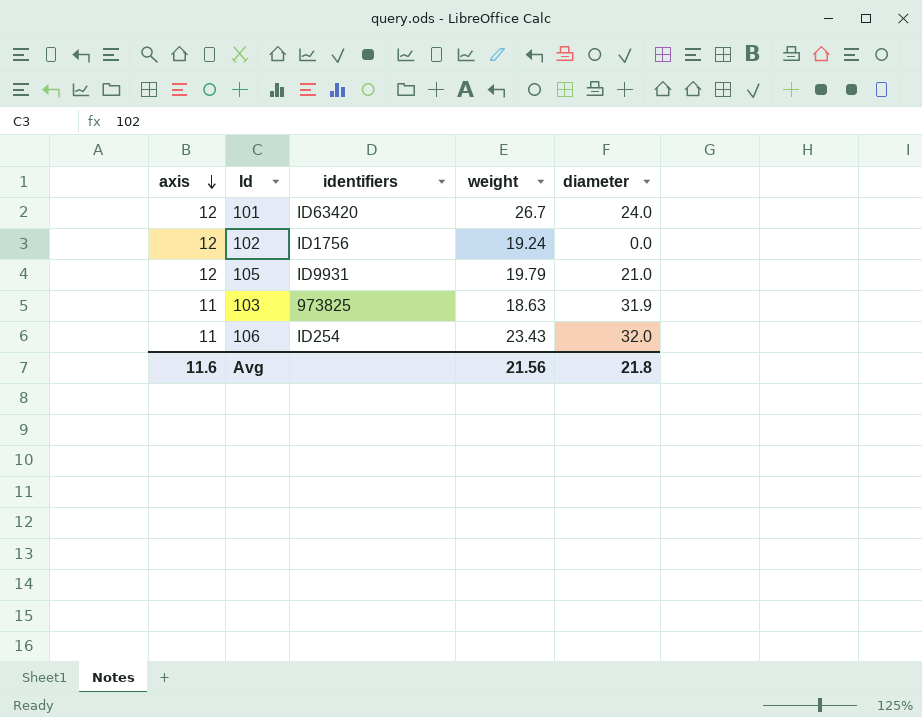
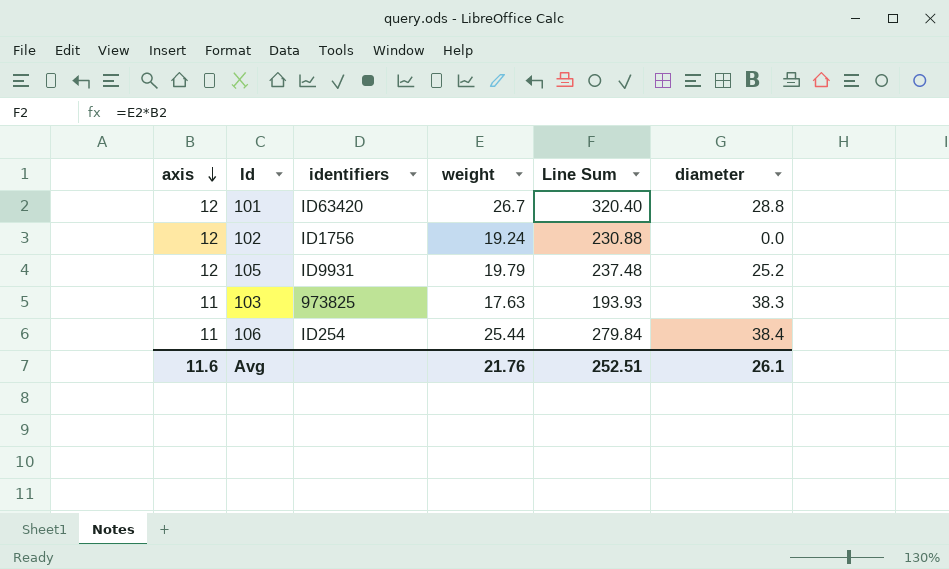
column Line Sum | formula: none -> [axis] * [weight]
101 | diameter: 24.0 -> 28.8
105 | diameter: 21.0 -> 25.2
103 | weight: 18.63 -> 17.63
103 | diameter: 31.9 -> 38.3
106 | weight: 23.43 -> 25.44
106 | diameter: 32.0 -> 38.4
Avg | weight: 21.56 -> 21.76
Avg | diameter: 21.8 -> 26.1

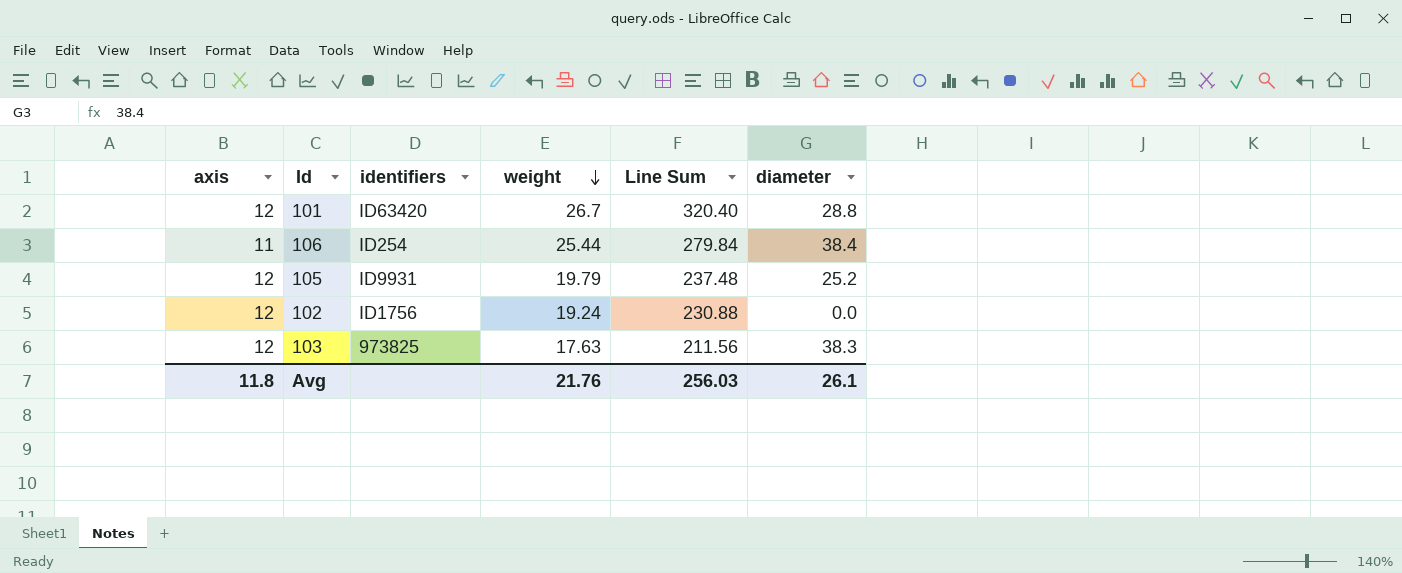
row order: axis descending -> weight descending
103 | axis: 11 -> 12
103 | Line Sum: 193.93 -> 211.56
Avg | axis: 11.6 -> 11.8
Avg | Line Sum: 252.51 -> 256.03

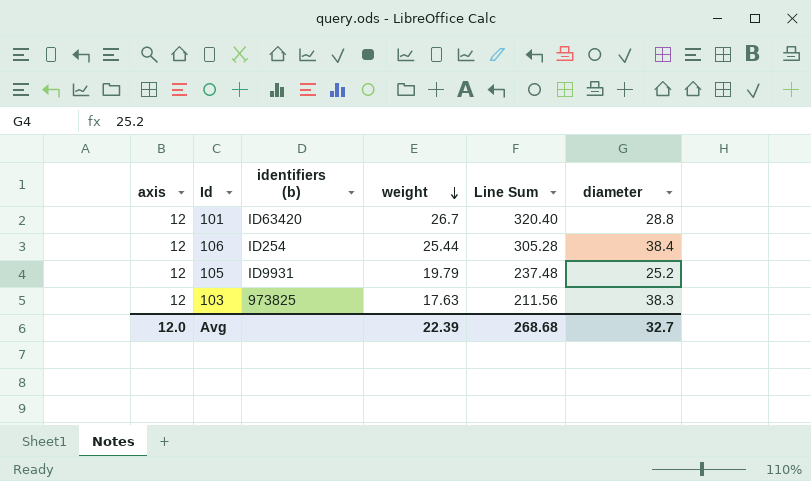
column name: identifiers -> identifiers (b)
row 102: 12 | ID1756 | 19.24 | 230.88 | 0.0 -> none
106 | axis: 11 -> 12
106 | Line Sum: 279.84 -> 305.28
Avg | axis: 11.8 -> 12.0
Avg | weight: 21.76 -> 22.39
Avg | Line Sum: 256.03 -> 268.68
Avg | diameter: 26.1 -> 32.7

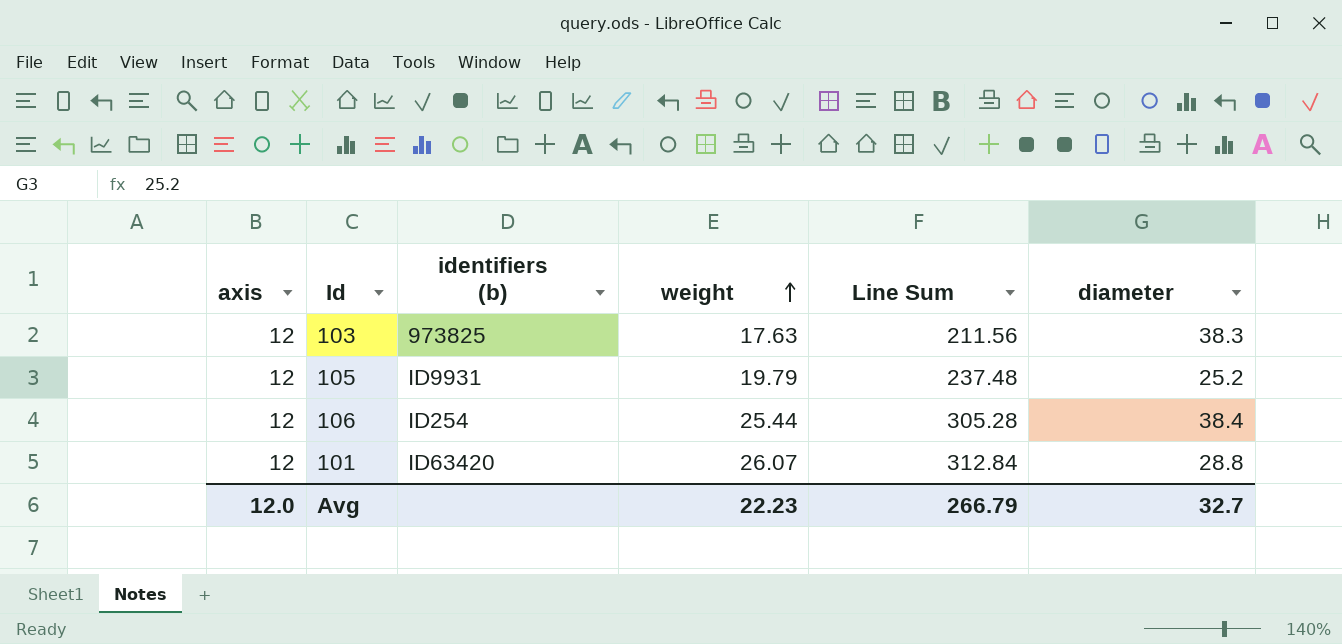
row order: weight descending -> weight ascending
101 | weight: 26.7 -> 26.07
101 | Line Sum: 320.40 -> 312.84
Avg | weight: 22.39 -> 22.23
Avg | Line Sum: 268.68 -> 266.79

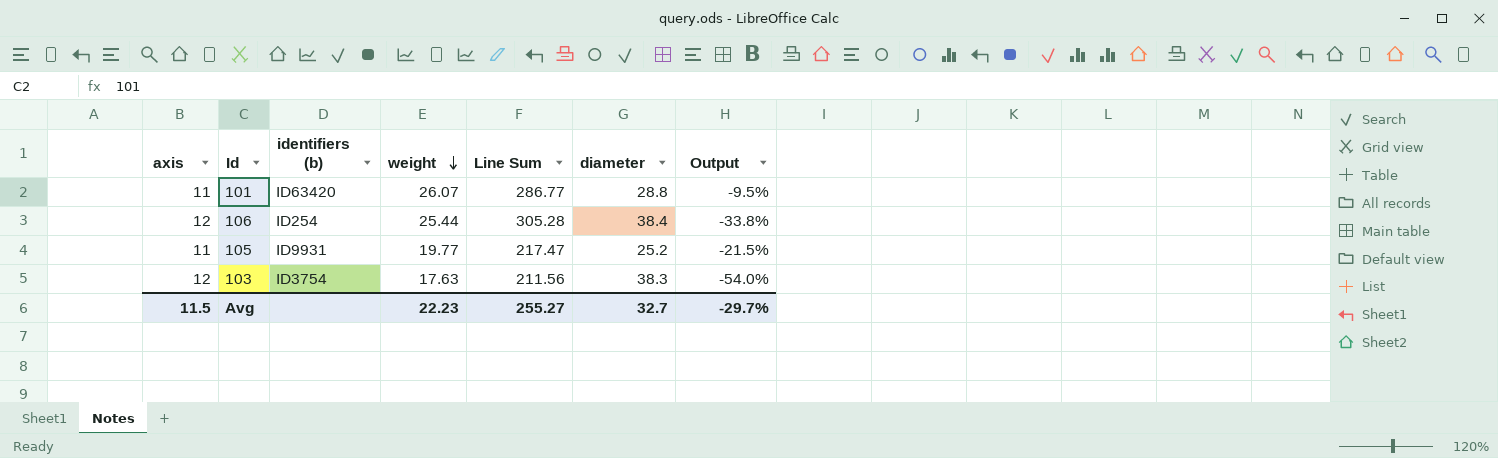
row order: weight ascending -> weight descending
column Output | formula: none -> ([weight] - [diameter]) / [diameter]
101 | axis: 12 -> 11
101 | Line Sum: 312.84 -> 286.77
105 | axis: 12 -> 11
105 | weight: 19.79 -> 19.77
105 | Line Sum: 237.48 -> 217.47
103 | identifiers (b): 973825 -> ID3754
Avg | axis: 12.0 -> 11.5
Avg | Line Sum: 266.79 -> 255.27

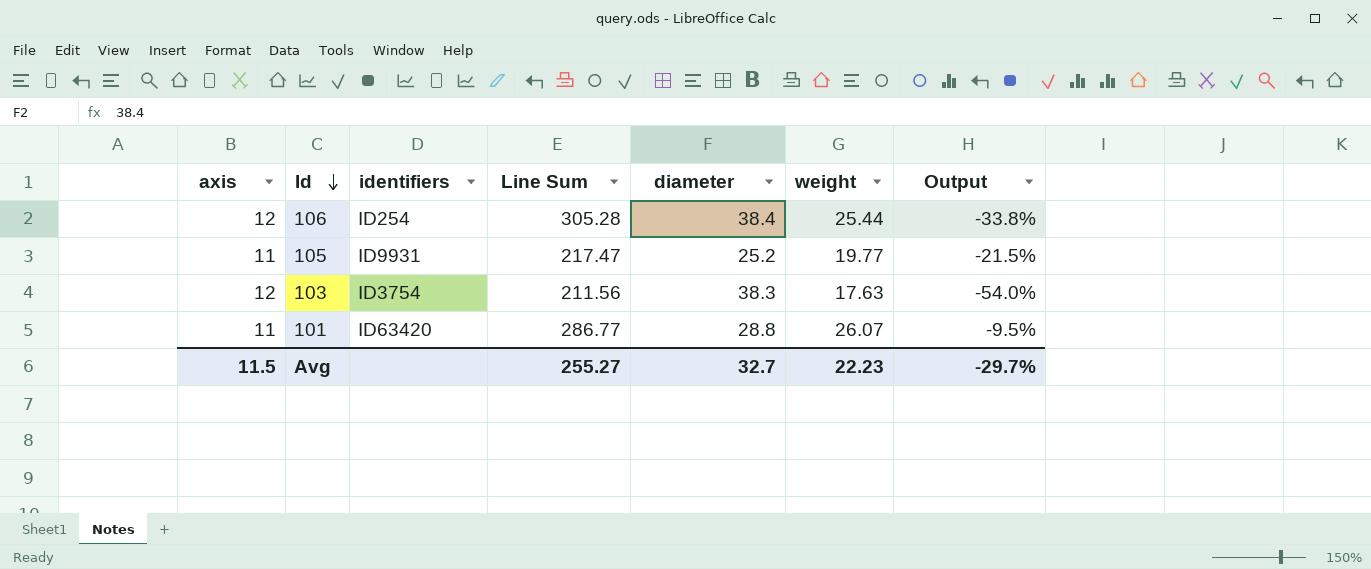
row order: weight descending -> Id descending
column name: identifiers (b) -> identifiers
column weight | position: 4 -> 6

